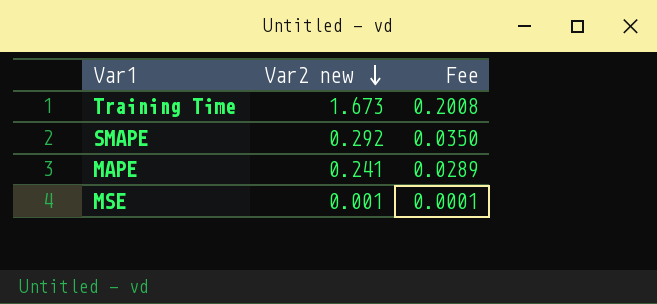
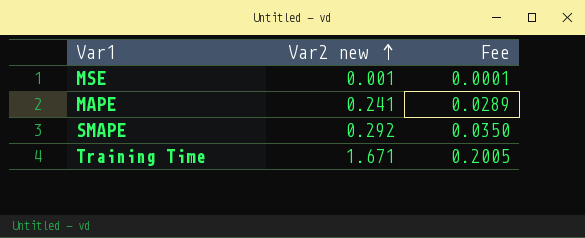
row order: Var2 new descending -> Var2 new ascending
Training Time | Var2 new: 1.673 -> 1.671
Training Time | Fee: 0.2008 -> 0.2005

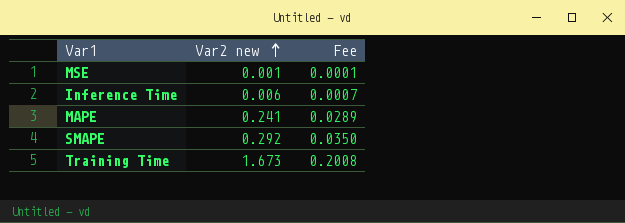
row Inference Time: none -> 0.006 | 0.0007
Training Time | Var2 new: 1.671 -> 1.673
Training Time | Fee: 0.2005 -> 0.2008

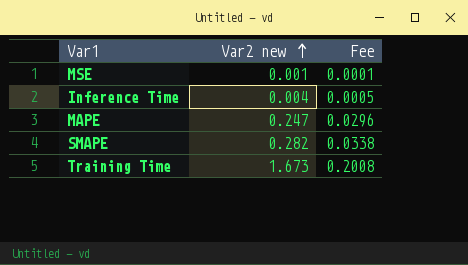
Inference Time | Var2 new: 0.006 -> 0.004
Inference Time | Fee: 0.0007 -> 0.0005
MAPE | Var2 new: 0.241 -> 0.247
MAPE | Fee: 0.0289 -> 0.0296
SMAPE | Var2 new: 0.292 -> 0.282
SMAPE | Fee: 0.0350 -> 0.0338

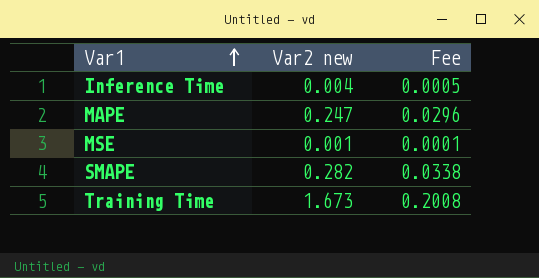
row order: Var2 new ascending -> Var1 ascending

